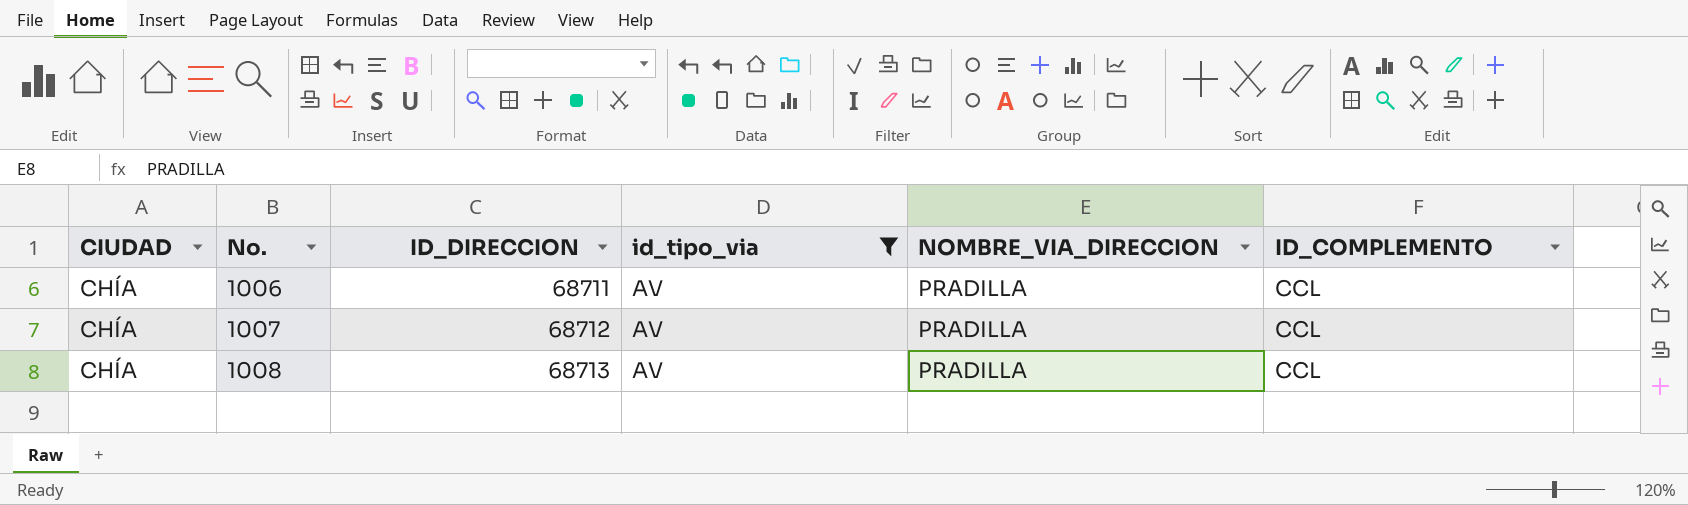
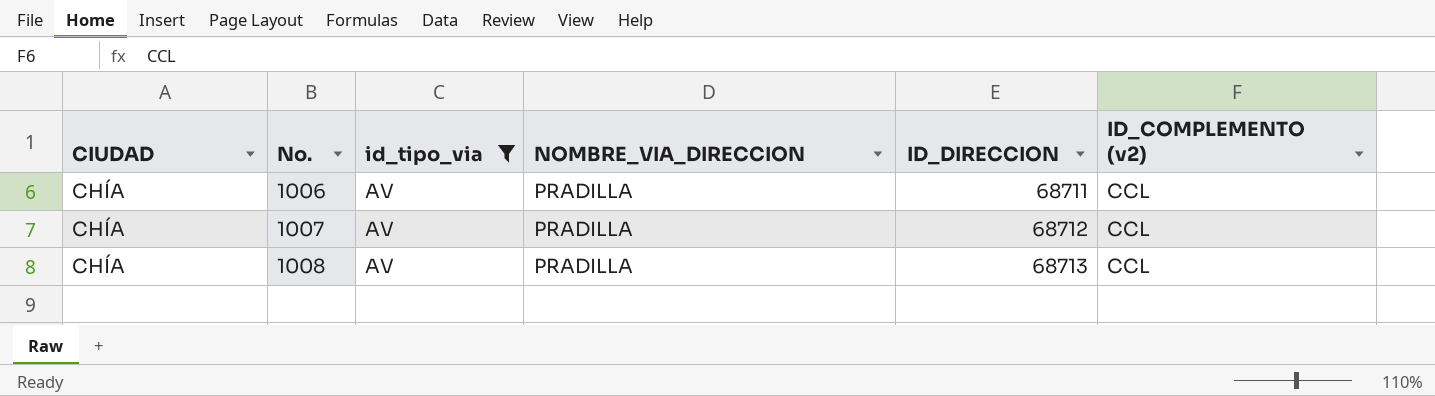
column ID_DIRECCION | position: 3 -> 5
column name: ID_COMPLEMENTO -> ID_COMPLEMENTO (v2)

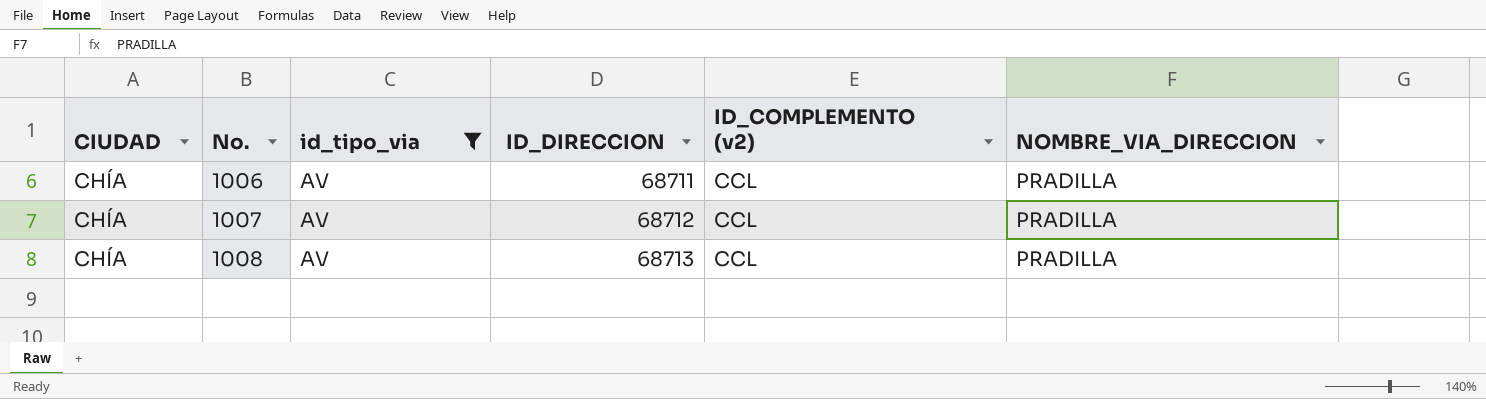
column NOMBRE_VIA_DIRECCION | position: 4 -> 6

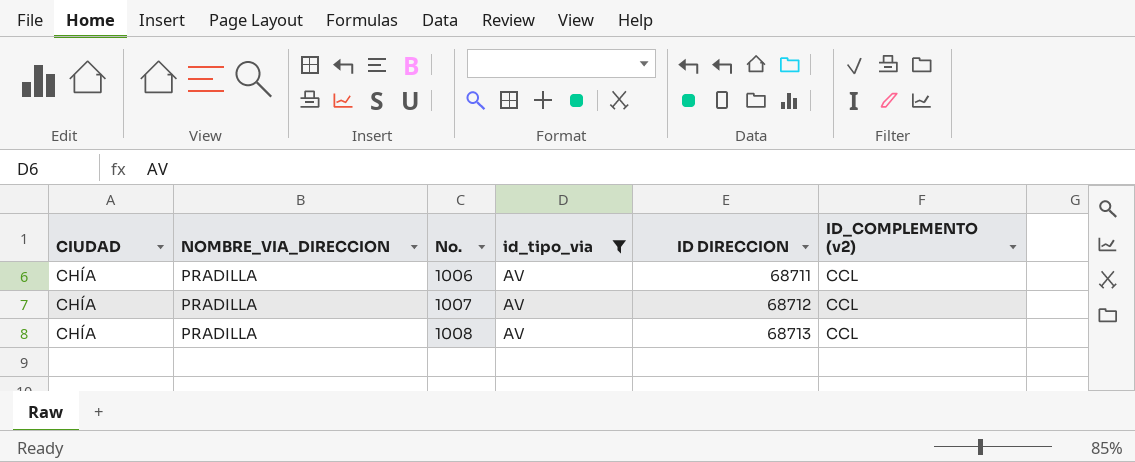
column NOMBRE_VIA_DIRECCION | position: 6 -> 2
column name: ID_DIRECCION -> ID DIRECCION

